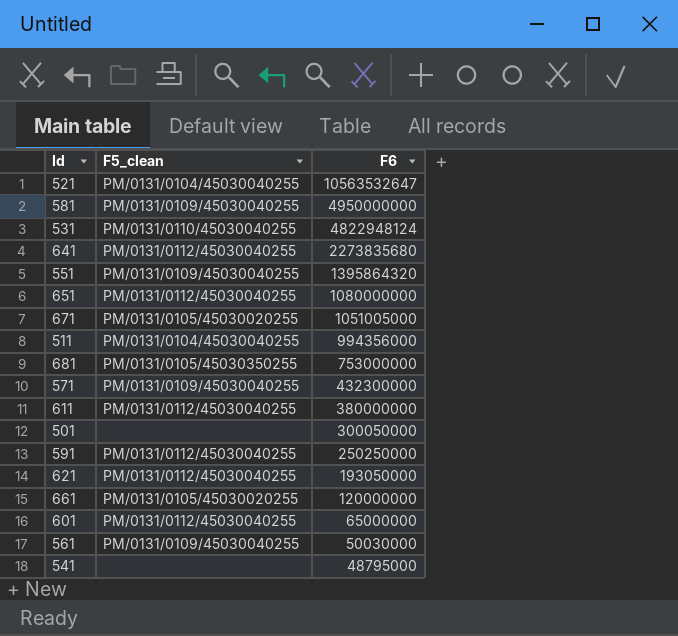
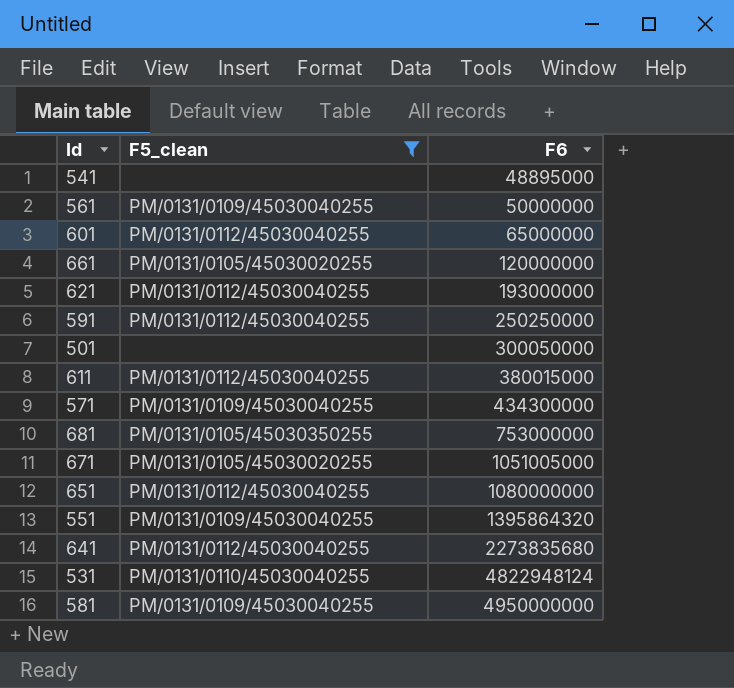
filter: none -> F5_clean != PM/0131/0104/45030040255
row order: F6 descending -> F6 ascending
541 | F6: 48795000 -> 48895000
561 | F6: 50030000 -> 50000000
621 | F6: 193050000 -> 193000000
611 | F6: 380000000 -> 380015000
571 | F6: 432300000 -> 434300000

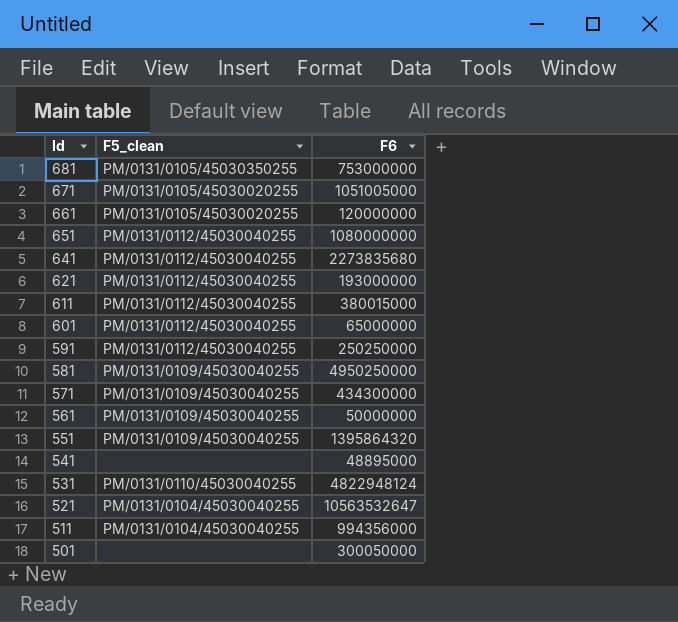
filter: F5_clean != PM/0131/0104/45030040255 -> none
row order: F6 ascending -> Id descending
581 | F6: 4950000000 -> 4950250000

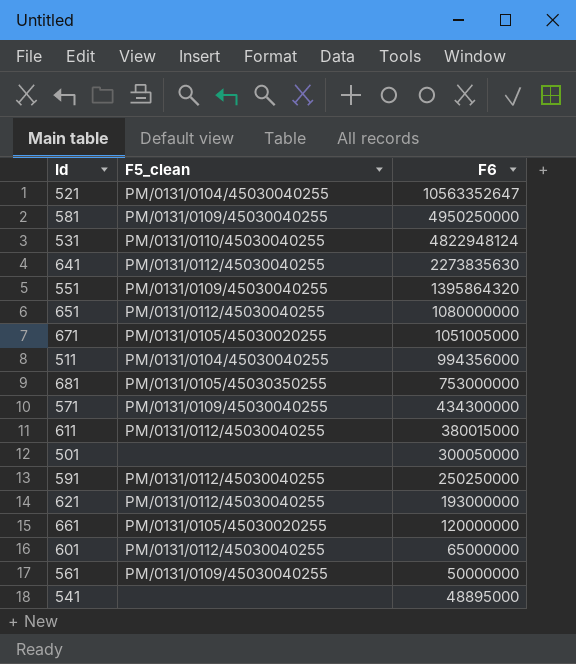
row order: Id descending -> F6 descending
521 | F6: 10563532647 -> 10563352647
641 | F6: 2273835680 -> 2273835630

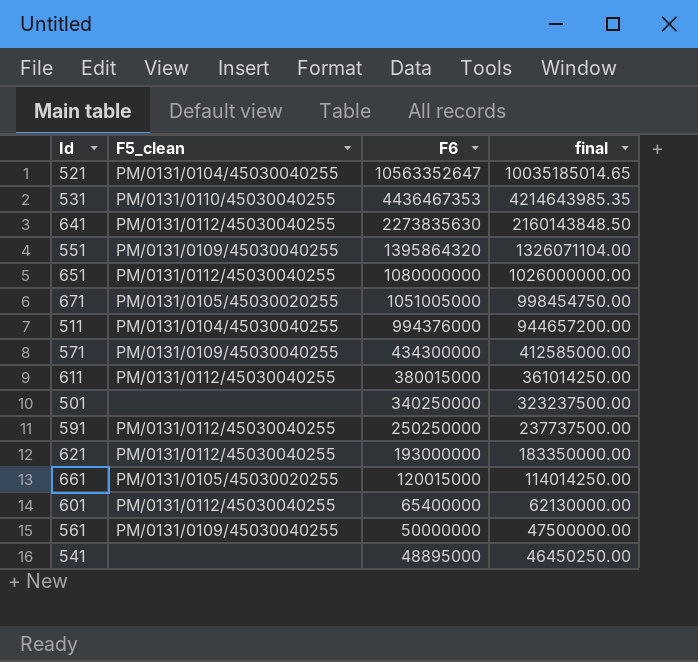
column final | formula: none -> [F6] * 0.95
row 581: PM/0131/0109/45030040255 | 4950250000 -> none
row 681: PM/0131/0105/45030350255 | 753000000 -> none
531 | F6: 4822948124 -> 4436467353
511 | F6: 994356000 -> 994376000
501 | F6: 300050000 -> 340250000
661 | F6: 120000000 -> 120015000
601 | F6: 65000000 -> 65400000

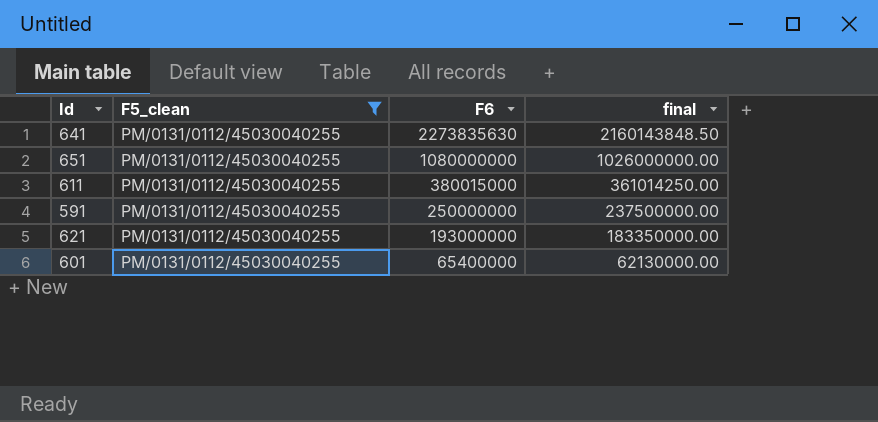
filter: none -> F5_clean = PM/0131/0112/45030040255
591 | F6: 250250000 -> 250000000
591 | final: 237737500.00 -> 237500000.00

